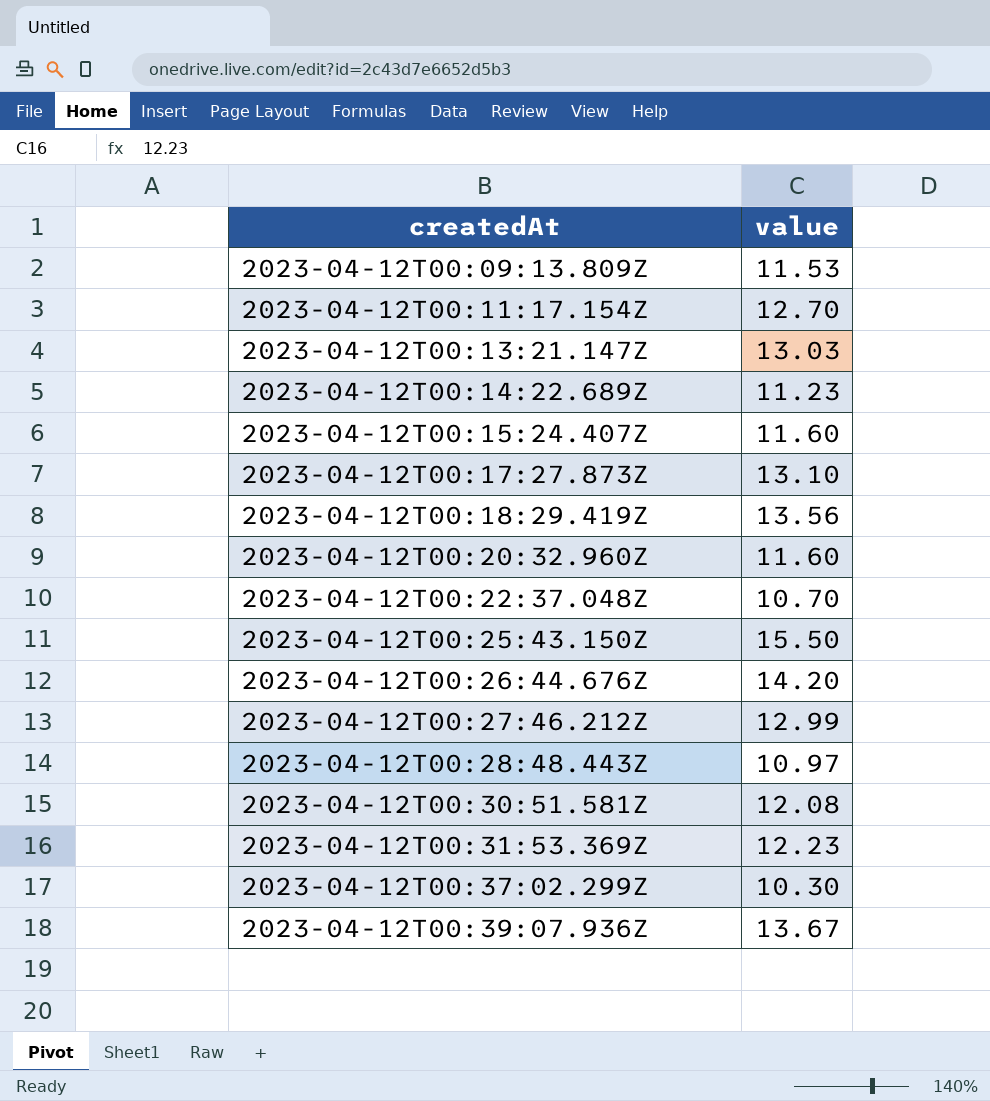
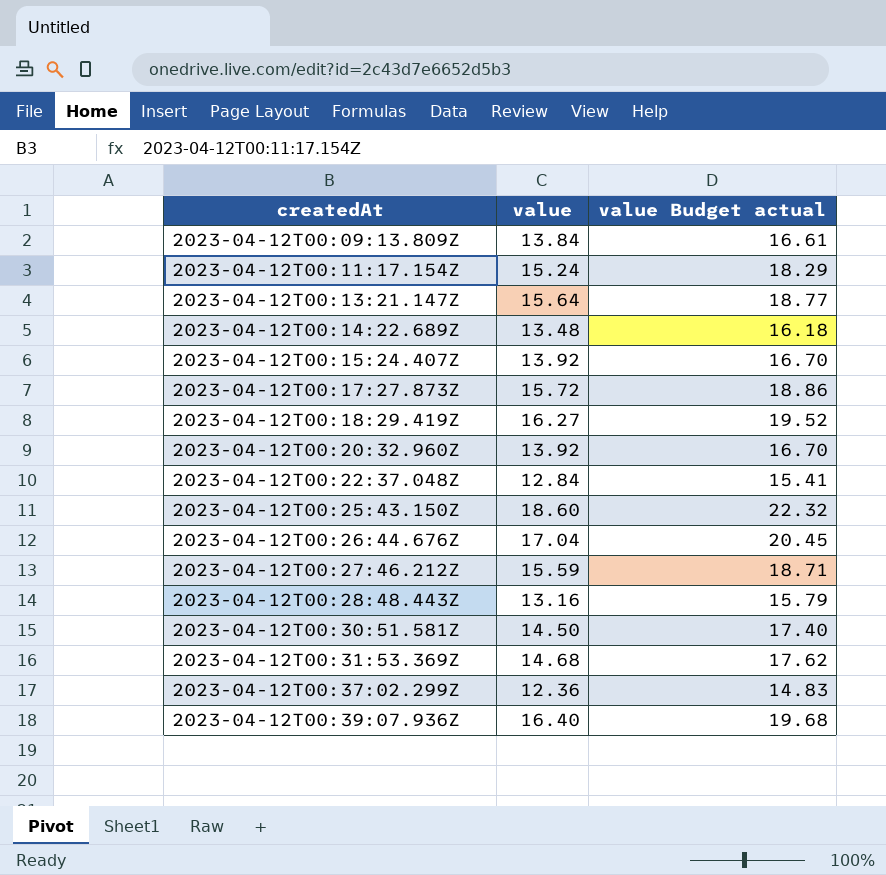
column value Budget actual | formula: none -> [value] * 1.2
2023-04-12T00:09:13.809Z | value: 11.53 -> 13.84
2023-04-12T00:11:17.154Z | value: 12.70 -> 15.24
2023-04-12T00:13:21.147Z | value: 13.03 -> 15.64
2023-04-12T00:14:22.689Z | value: 11.23 -> 13.48
2023-04-12T00:15:24.407Z | value: 11.60 -> 13.92
2023-04-12T00:17:27.873Z | value: 13.10 -> 15.72
2023-04-12T00:18:29.419Z | value: 13.56 -> 16.27
2023-04-12T00:20:32.960Z | value: 11.60 -> 13.92
2023-04-12T00:22:37.048Z | value: 10.70 -> 12.84
2023-04-12T00:25:43.150Z | value: 15.50 -> 18.60
2023-04-12T00:26:44.676Z | value: 14.20 -> 17.04
2023-04-12T00:27:46.212Z | value: 12.99 -> 15.59
2023-04-12T00:28:48.443Z | value: 10.97 -> 13.16
2023-04-12T00:30:51.581Z | value: 12.08 -> 14.50
2023-04-12T00:31:53.369Z | value: 12.23 -> 14.68
2023-04-12T00:37:02.299Z | value: 10.30 -> 12.36
2023-04-12T00:39:07.936Z | value: 13.67 -> 16.40

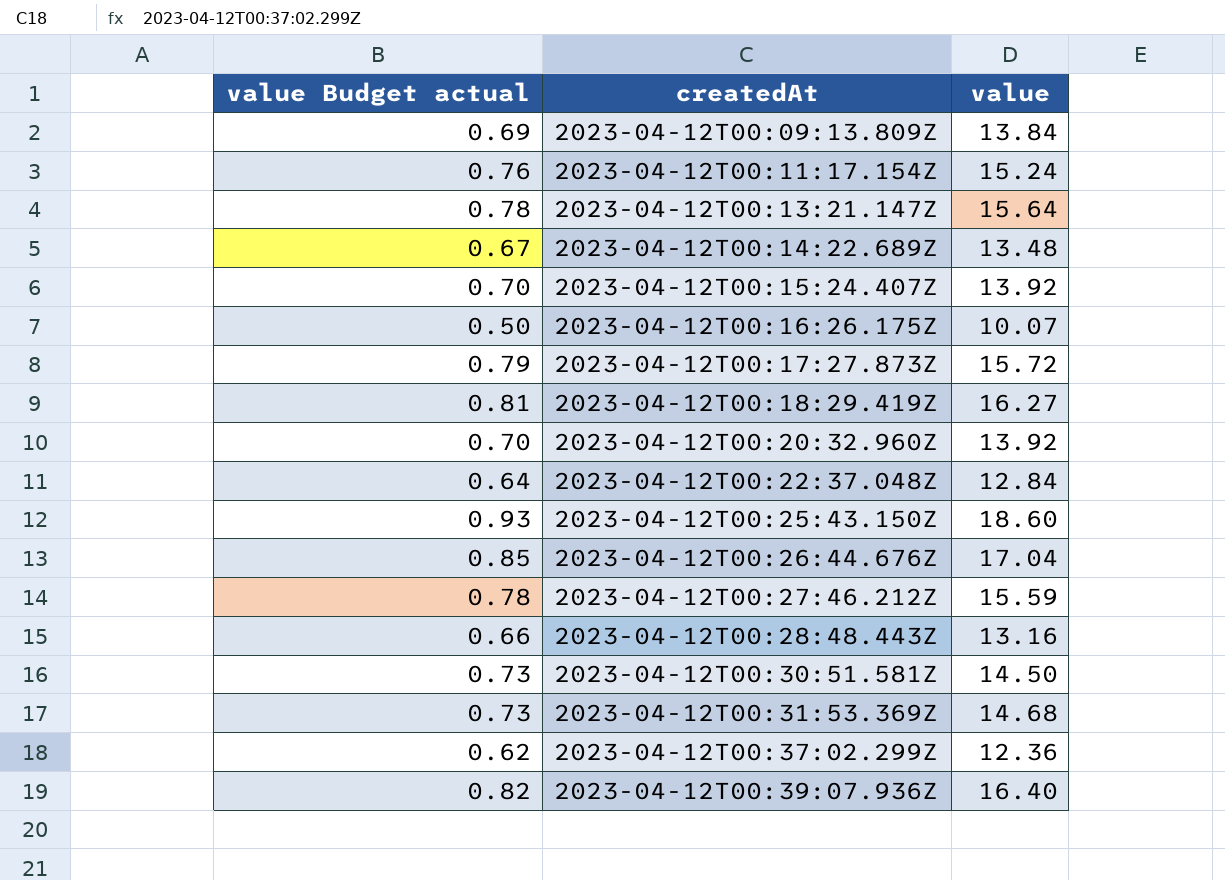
column value Budget actual | formula: [value] * 1.2 -> [value] * 0.05
column value Budget actual | position: 3 -> 1
row 2023-04-12T00:16:26.175Z: none -> 0.50 | 10.07

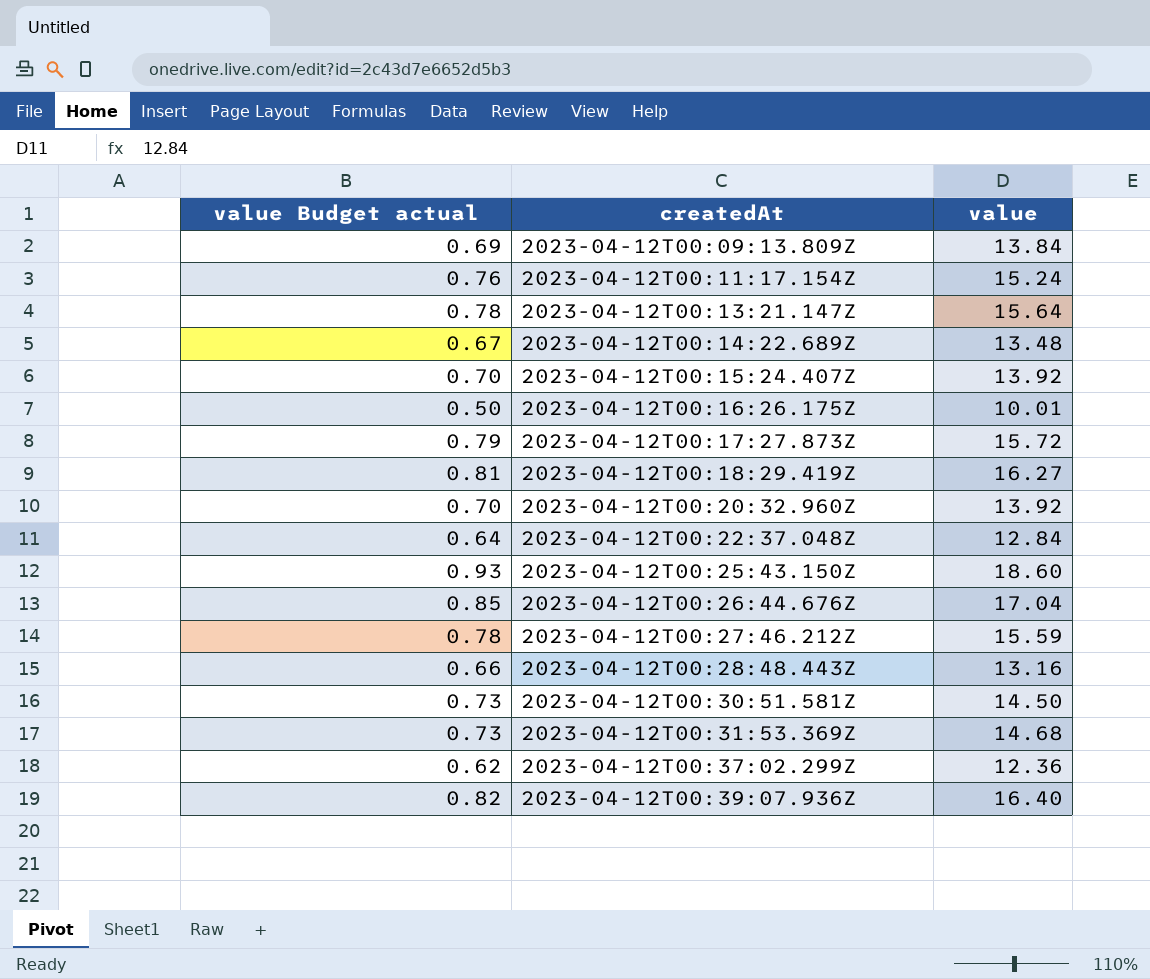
2023-04-12T00:16:26.175Z | value: 10.07 -> 10.01

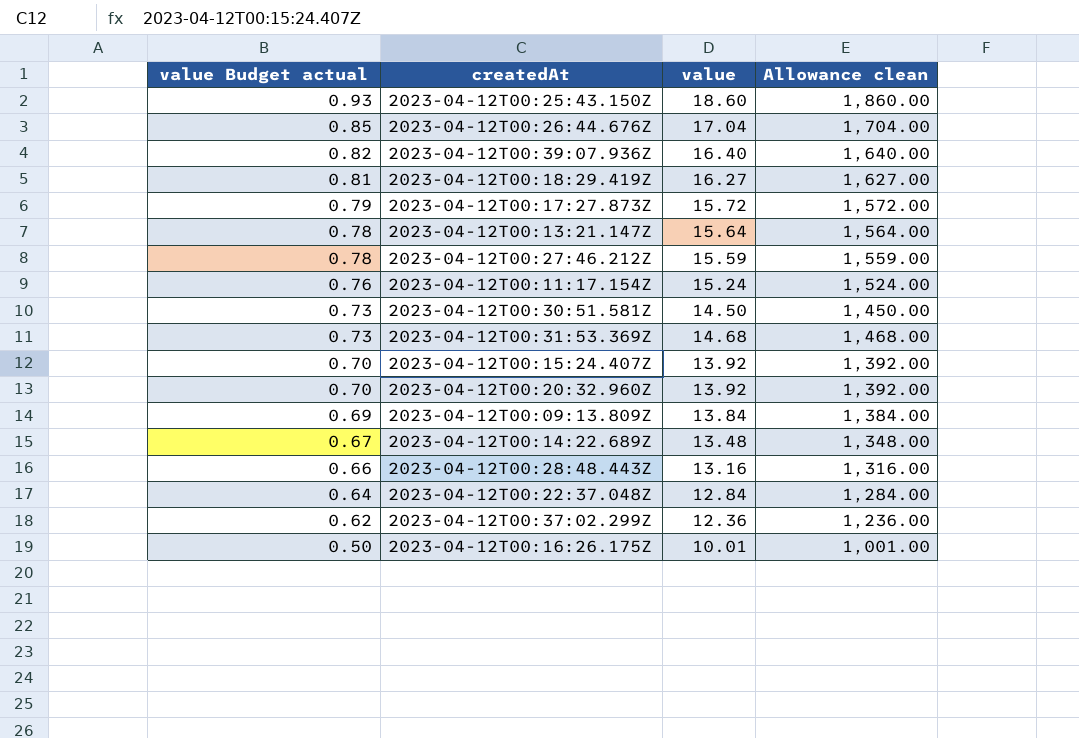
row order: createdAt ascending -> value Budget actual descending
column Allowance clean | formula: none -> [value] * 100

